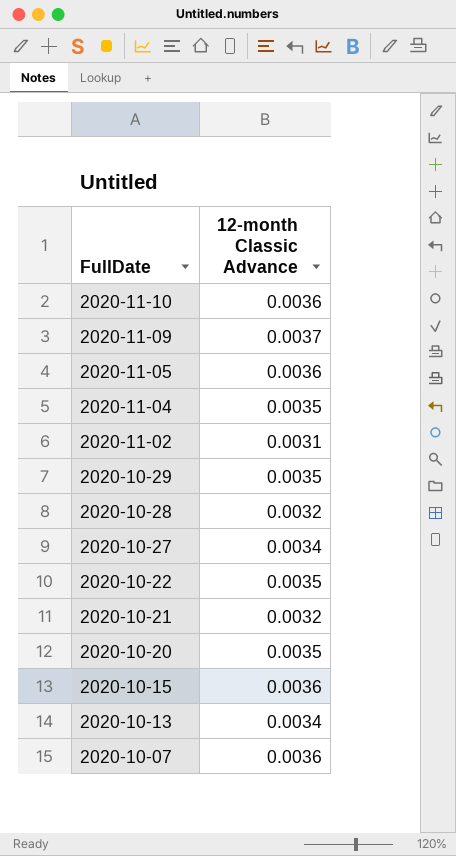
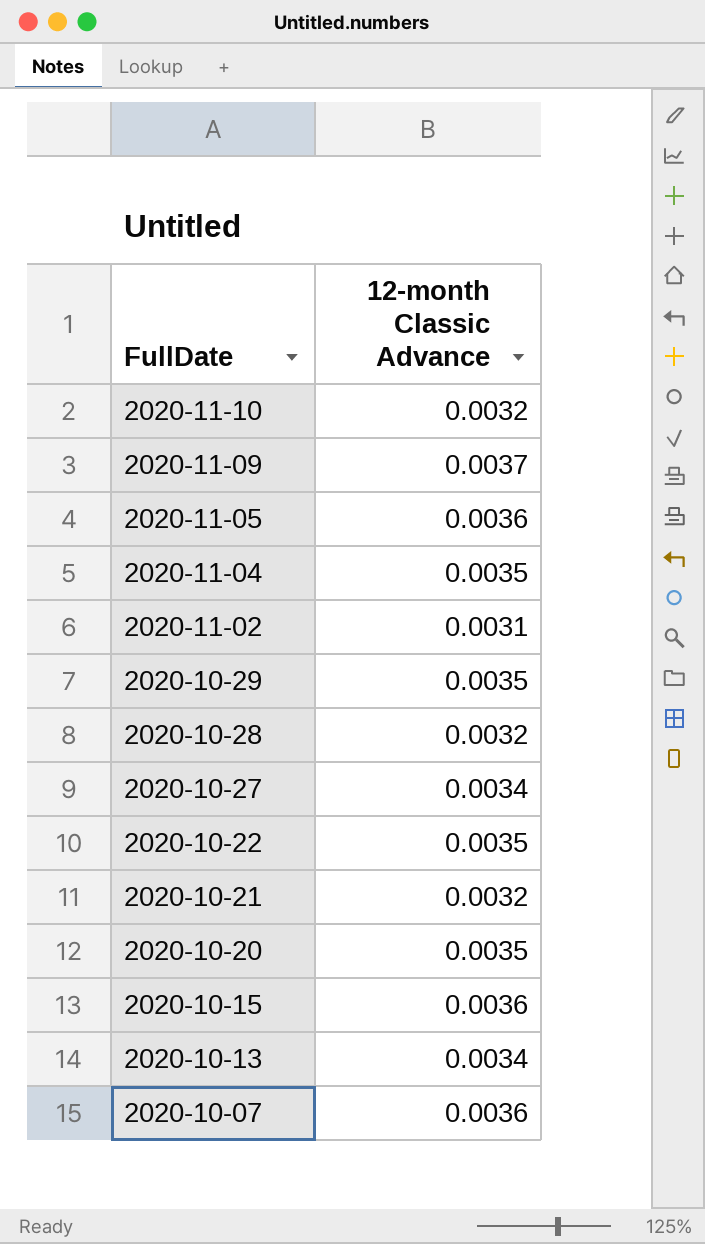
2020-11-10 | 12-month Classic Advance: 0.0036 -> 0.0032

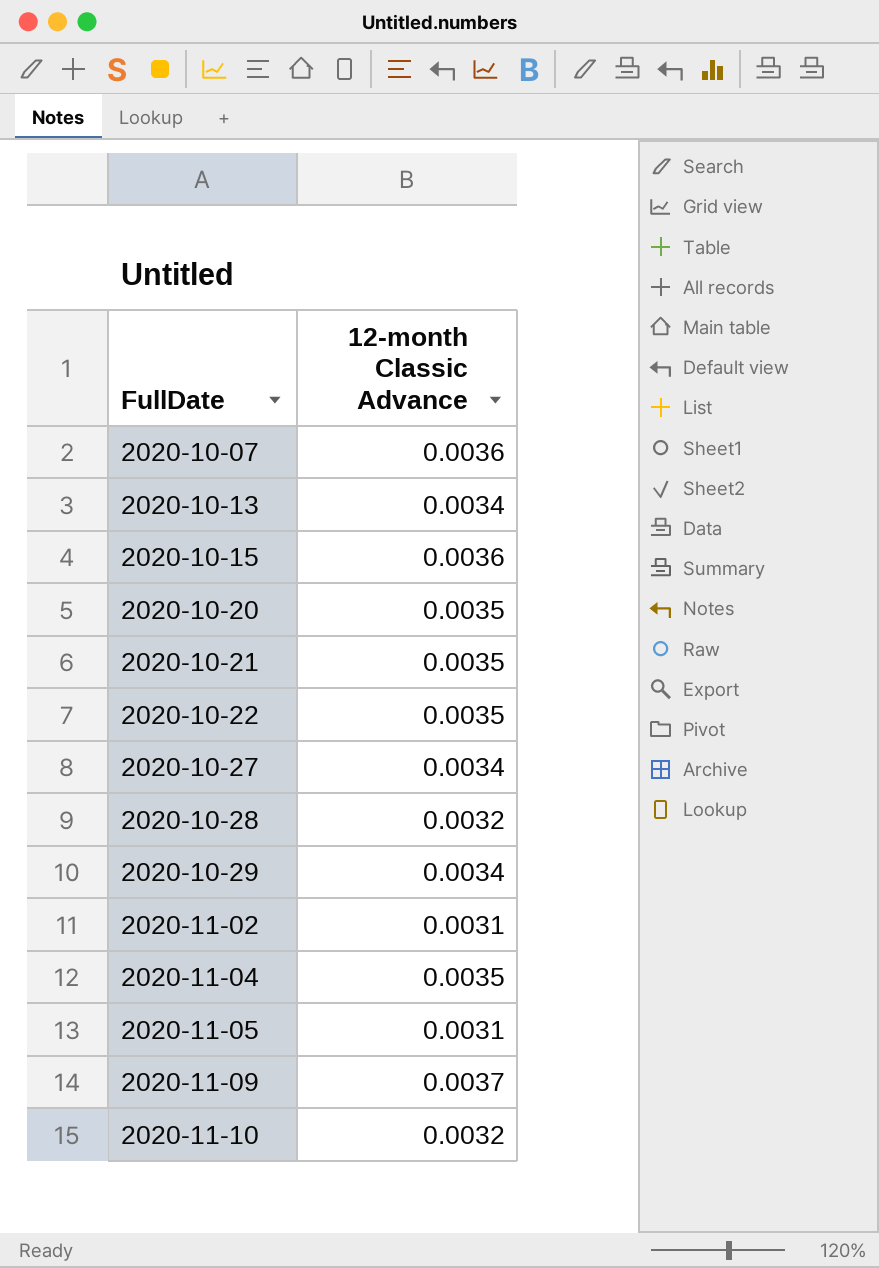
row order: FullDate descending -> FullDate ascending
2020-10-21 | 12-month Classic Advance: 0.0032 -> 0.0035
2020-10-29 | 12-month Classic Advance: 0.0035 -> 0.0034
2020-11-05 | 12-month Classic Advance: 0.0036 -> 0.0031

